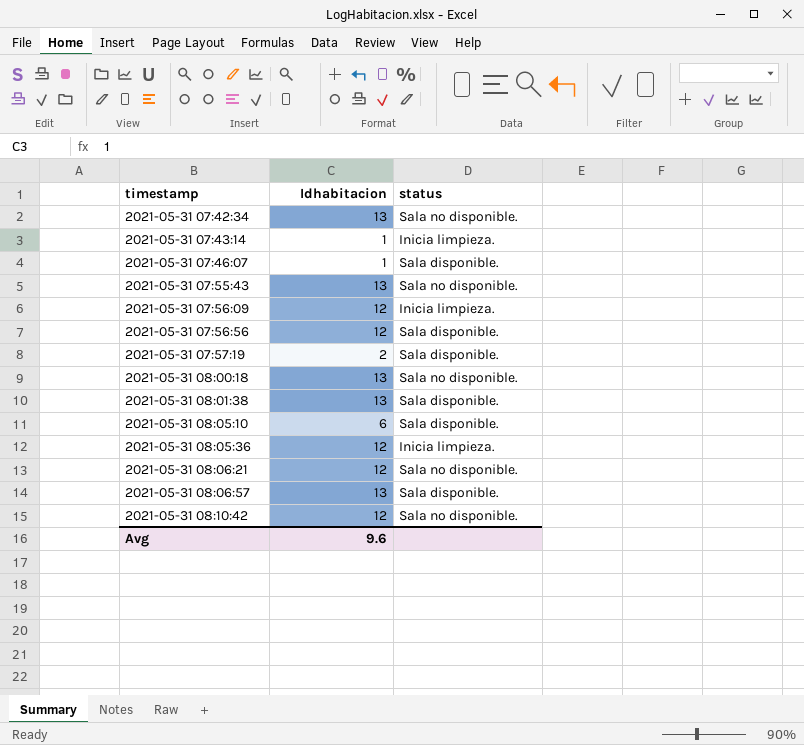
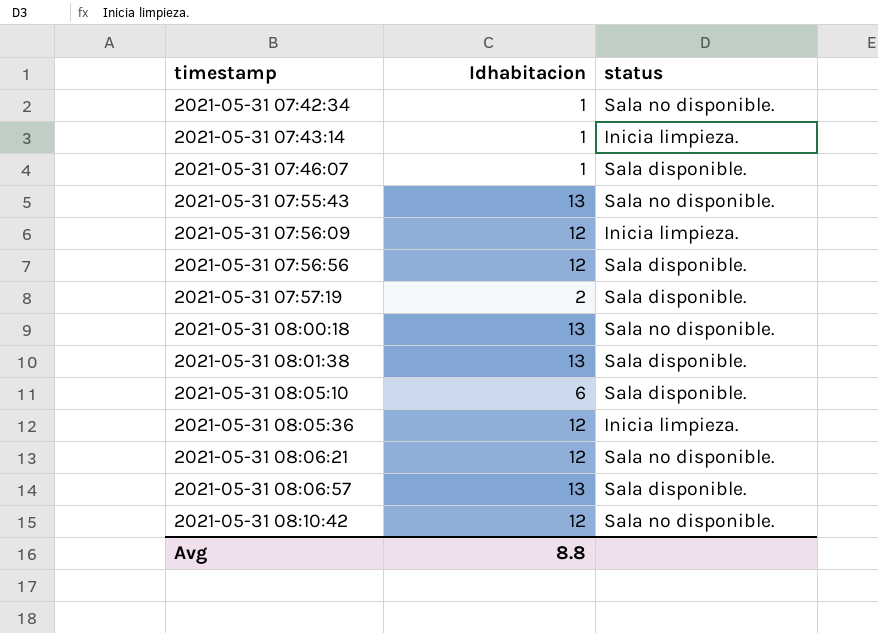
2021-05-31 07:42:34 | Idhabitacion: 13 -> 1
Avg | Idhabitacion: 9.6 -> 8.8

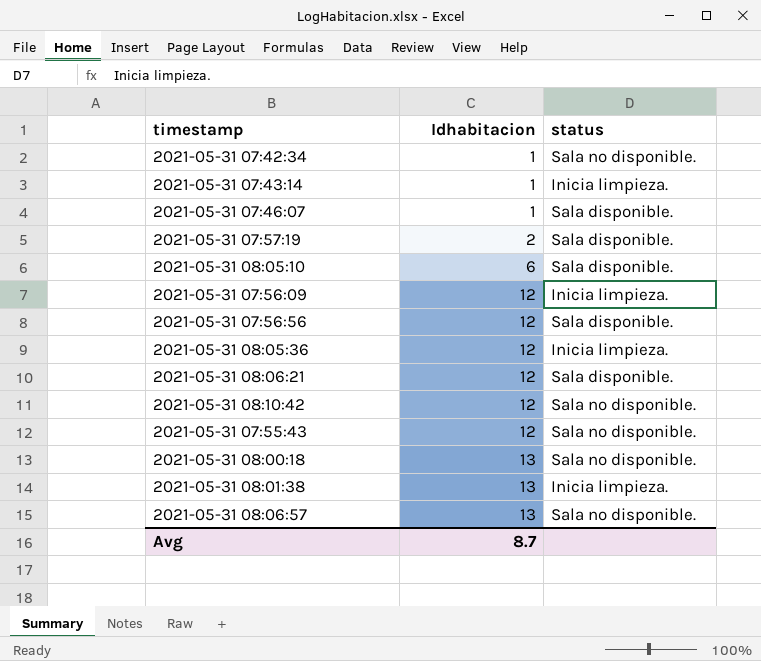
row order: timestamp ascending -> Idhabitacion ascending
2021-05-31 08:06:21 | status: Sala no disponible. -> Sala disponible.
2021-05-31 07:55:43 | Idhabitacion: 13 -> 12
2021-05-31 08:01:38 | status: Sala disponible. -> Inicia limpieza.
2021-05-31 08:06:57 | status: Sala disponible. -> Sala no disponible.
Avg | Idhabitacion: 8.8 -> 8.7

